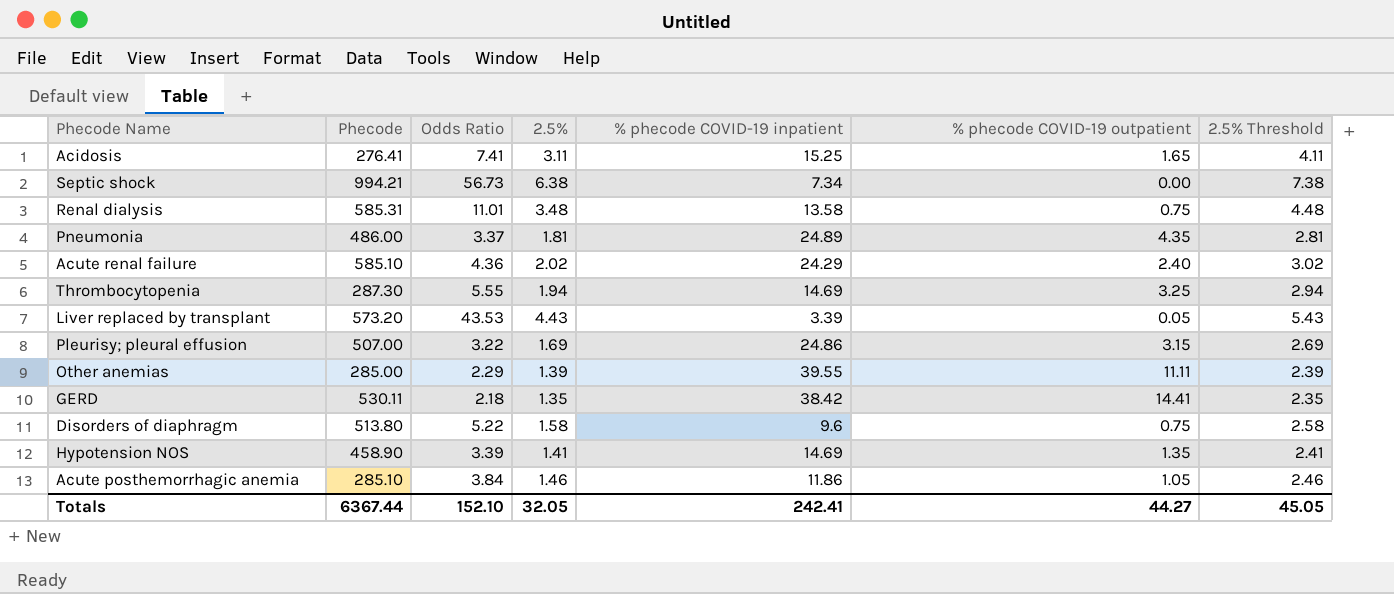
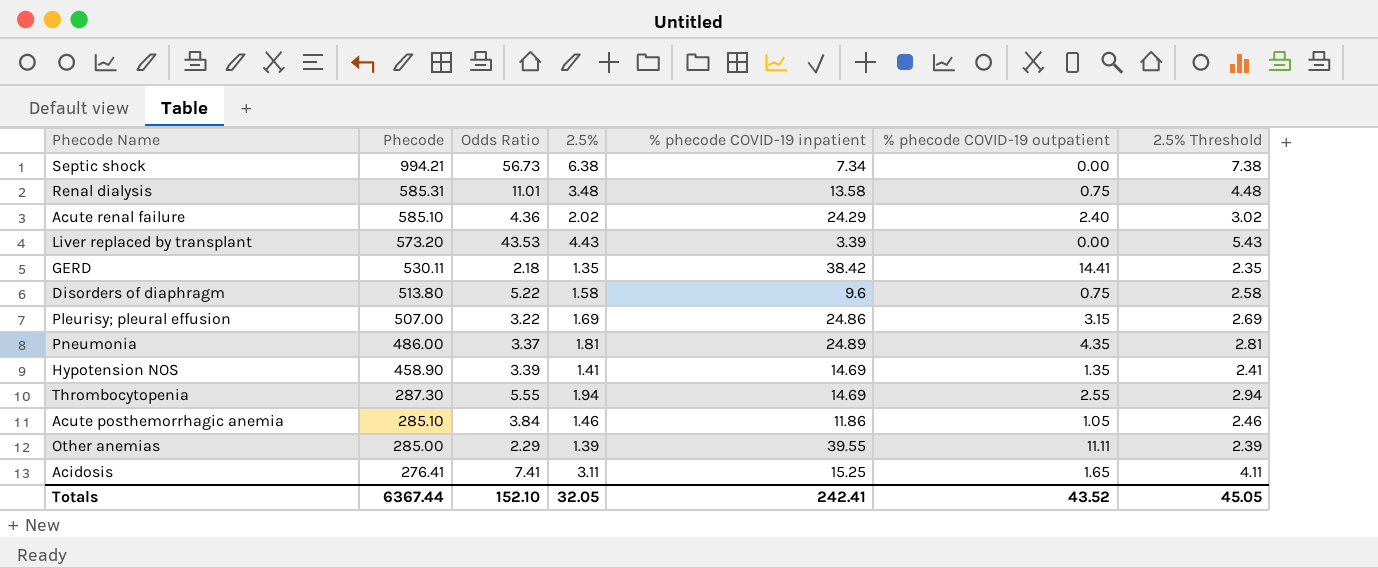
row order: none -> Phecode descending
Liver replaced by transplant | % phecode COVID-19 outpatient: 0.05 -> 0.00
Thrombocytopenia | % phecode COVID-19 outpatient: 3.25 -> 2.55
Totals | % phecode COVID-19 outpatient: 44.27 -> 43.52

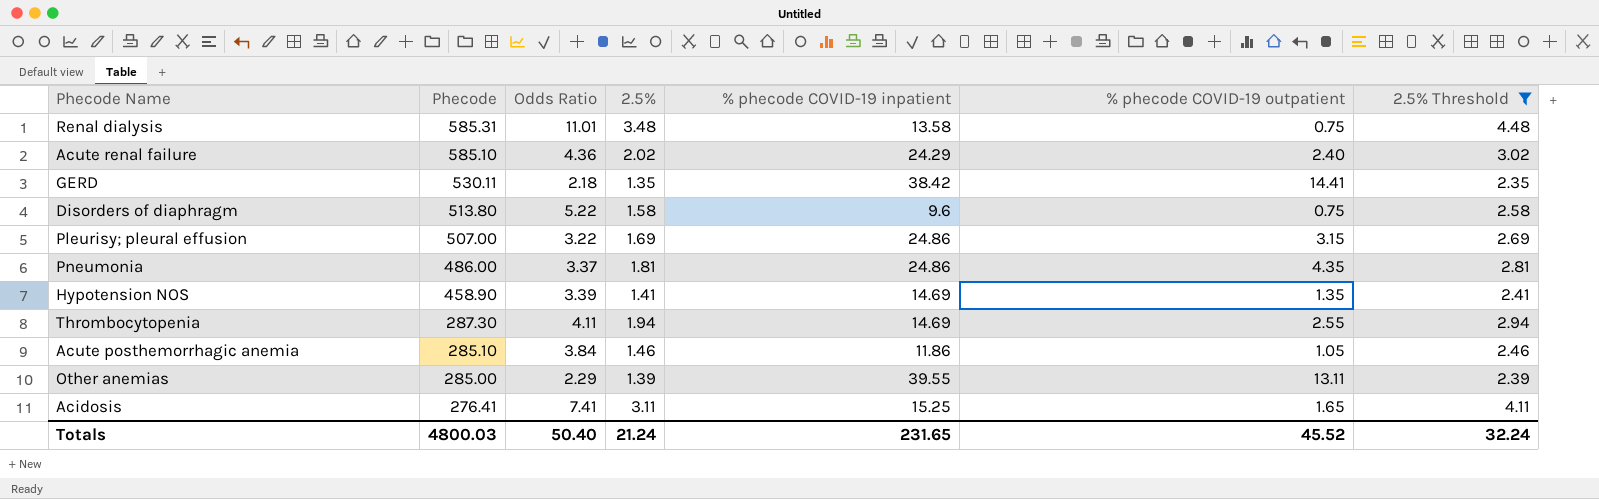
filter: none -> 2.5% Threshold <= 4.48
Pneumonia | % phecode COVID-19 inpatient: 24.89 -> 24.86
Thrombocytopenia | Odds Ratio: 5.55 -> 4.11
Other anemias | % phecode COVID-19 outpatient: 11.11 -> 13.11
Totals | Phecode: 6367.44 -> 4800.03
Totals | Odds Ratio: 152.10 -> 50.40
Totals | 2.5%: 32.05 -> 21.24
Totals | % phecode COVID-19 inpatient: 242.41 -> 231.65
Totals | % phecode COVID-19 outpatient: 43.52 -> 45.52
Totals | 2.5% Threshold: 45.05 -> 32.24

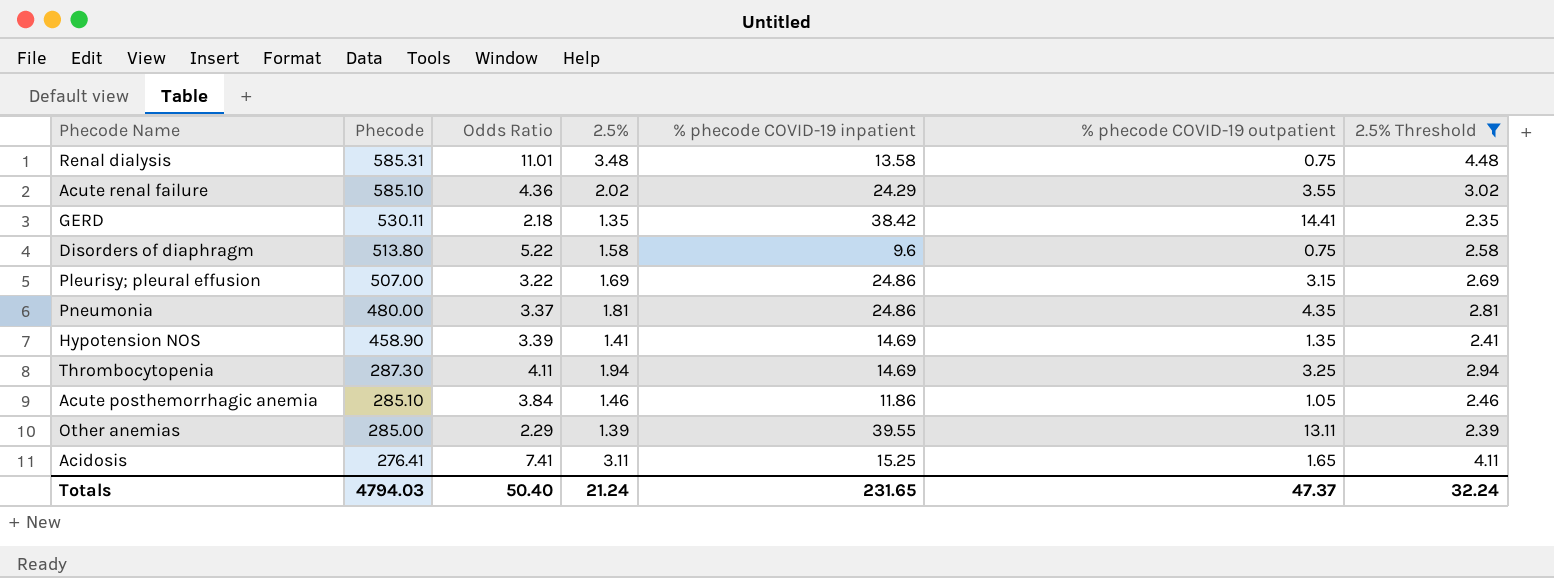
Acute renal failure | % phecode COVID-19 outpatient: 2.40 -> 3.55
Pneumonia | Phecode: 486.00 -> 480.00
Thrombocytopenia | % phecode COVID-19 outpatient: 2.55 -> 3.25
Totals | Phecode: 4800.03 -> 4794.03
Totals | % phecode COVID-19 outpatient: 45.52 -> 47.37

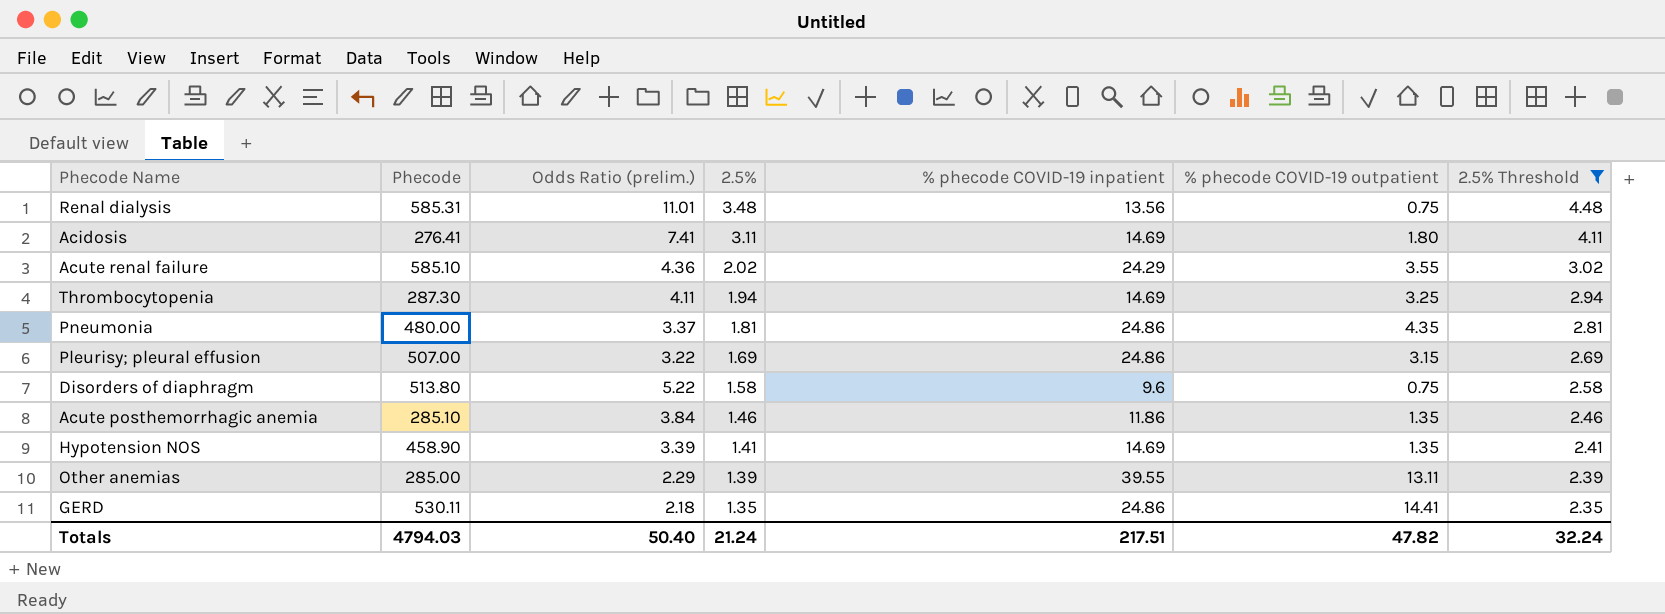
row order: Phecode descending -> 2.5% descending
column name: Odds Ratio -> Odds Ratio (prelim.)
Renal dialysis | % phecode COVID-19 inpatient: 13.58 -> 13.56
Acidosis | % phecode COVID-19 inpatient: 15.25 -> 14.69
Acidosis | % phecode COVID-19 outpatient: 1.65 -> 1.80
Acute posthemorrhagic anemia | % phecode COVID-19 outpatient: 1.05 -> 1.35
GERD | % phecode COVID-19 inpatient: 38.42 -> 24.86
Totals | % phecode COVID-19 inpatient: 231.65 -> 217.51
Totals | % phecode COVID-19 outpatient: 47.37 -> 47.82

